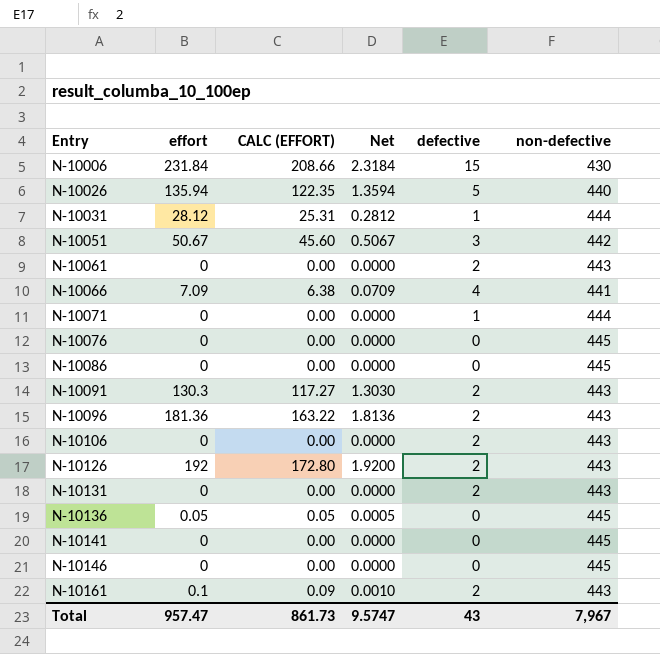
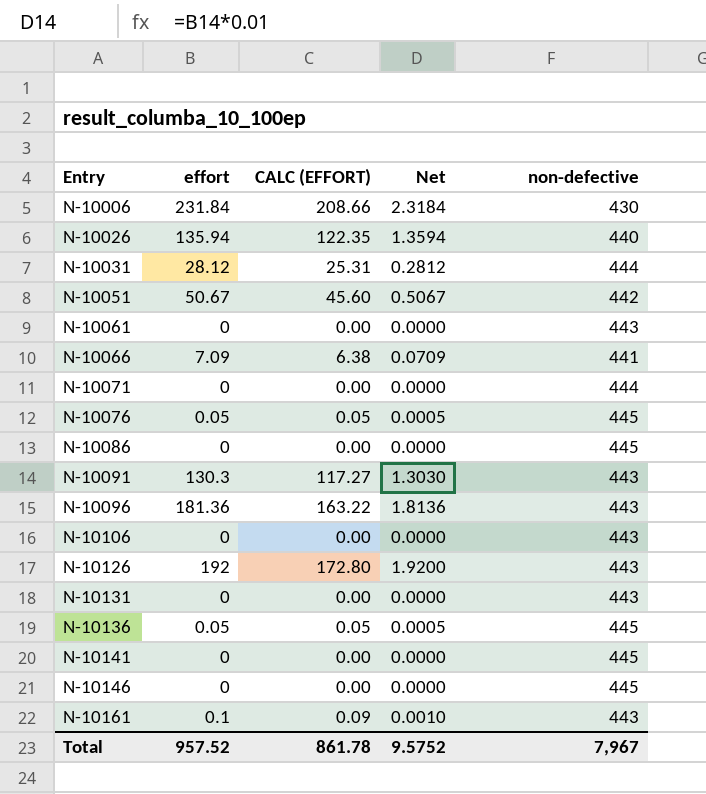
column defective | position: 5 -> none
N-10076 | effort: 0 -> 0.05
N-10076 | CALC (EFFORT): 0.00 -> 0.05
N-10076 | Net: 0.0000 -> 0.0005
Total | effort: 957.47 -> 957.52
Total | CALC (EFFORT): 861.73 -> 861.78
Total | Net: 9.5747 -> 9.5752

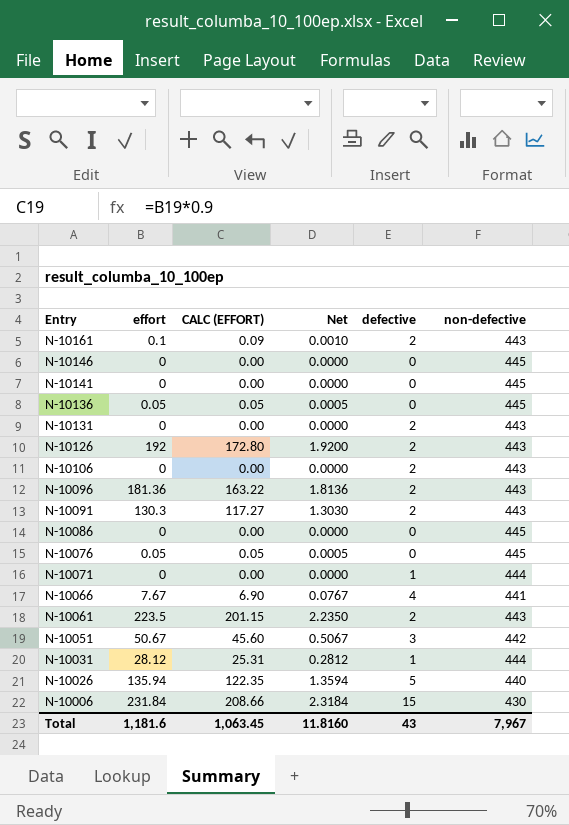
row order: Entry ascending -> Entry descending
column defective | position: none -> 5
N-10066 | effort: 7.09 -> 7.67
N-10066 | CALC (EFFORT): 6.38 -> 6.90
N-10066 | Net: 0.0709 -> 0.0767
N-10061 | effort: 0 -> 223.5
N-10061 | CALC (EFFORT): 0.00 -> 201.15
N-10061 | Net: 0.0000 -> 2.2350
Total | effort: 957.52 -> 1,181.6
Total | CALC (EFFORT): 861.78 -> 1,063.45
Total | Net: 9.5752 -> 11.8160

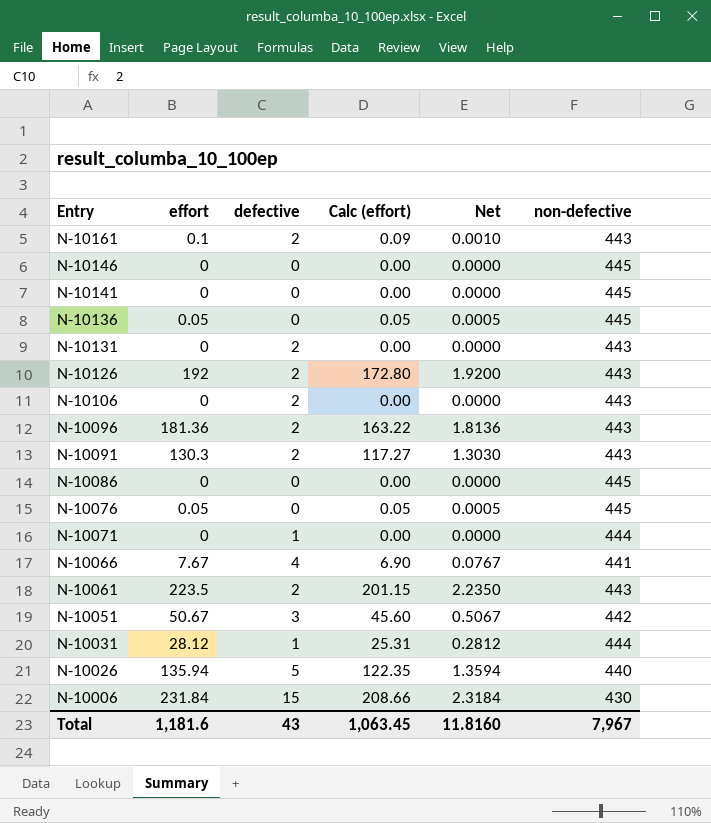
column defective | position: 5 -> 3
column name: CALC (EFFORT) -> Calc (effort)

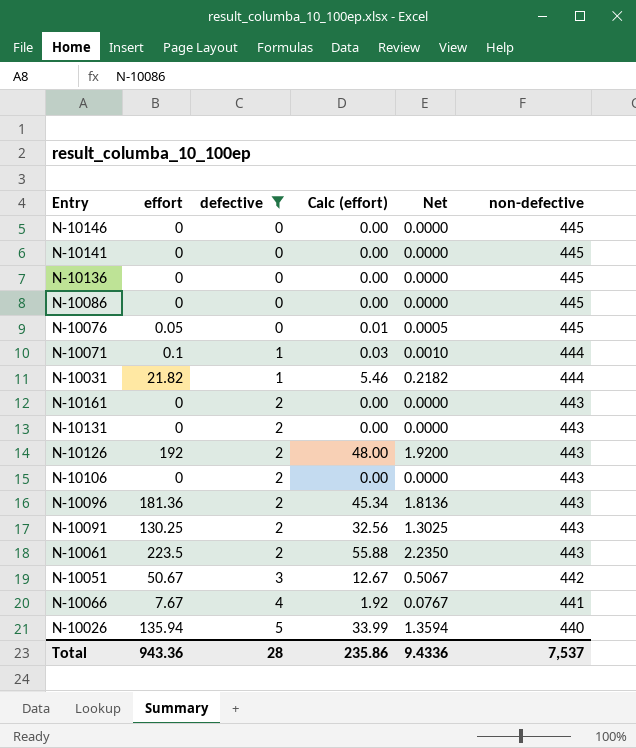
filter: none -> defective != 15
row order: Entry descending -> defective ascending
column Calc (effort) | formula: [effort] * 0.9 -> [effort] * 0.25
N-10136 | effort: 0.05 -> 0
N-10136 | Net: 0.0005 -> 0.0000
N-10071 | effort: 0 -> 0.1
N-10071 | Net: 0.0000 -> 0.0010
N-10031 | effort: 28.12 -> 21.82
N-10031 | Net: 0.2812 -> 0.2182
N-10161 | effort: 0.1 -> 0
N-10161 | Net: 0.0010 -> 0.0000
N-10091 | effort: 130.3 -> 130.25
N-10091 | Net: 1.3030 -> 1.3025
Total | effort: 1,181.6 -> 943.36
Total | defective: 43 -> 28
Total | Calc (effort): 1,063.45 -> 235.86
Total | Net: 11.8160 -> 9.4336
Total | non-defective: 7,967 -> 7,537

